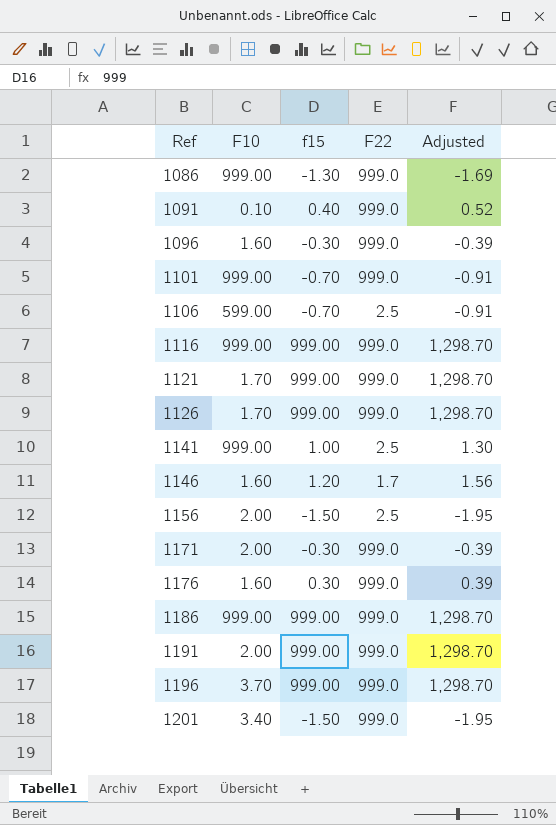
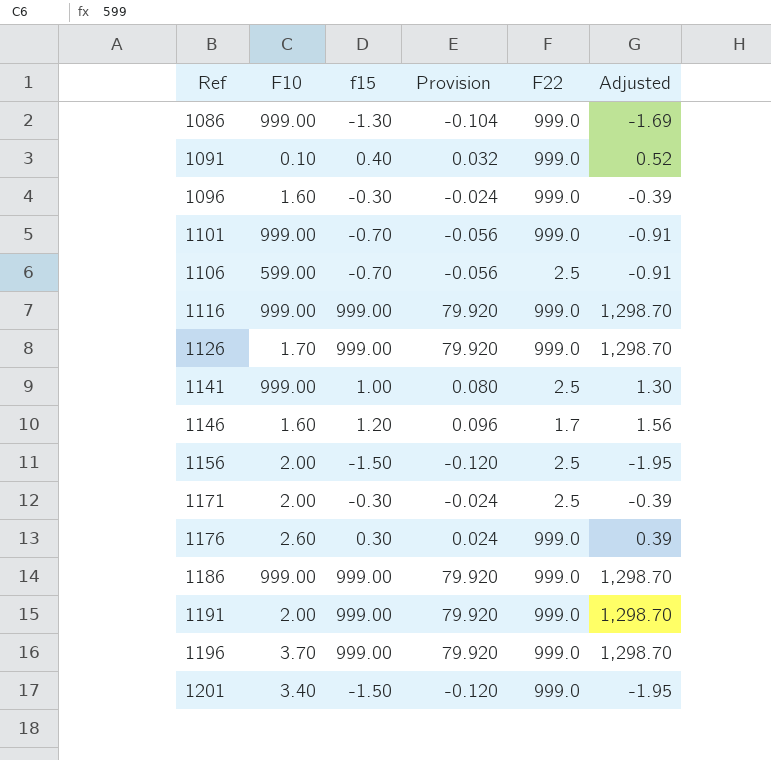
column Provision | formula: none -> [f15] * 0.08
row 1121: 1.70 | 999.00 | 999.0 | 1,298.70 -> none
1171 | F22: 999.0 -> 2.5
1176 | F10: 1.60 -> 2.60

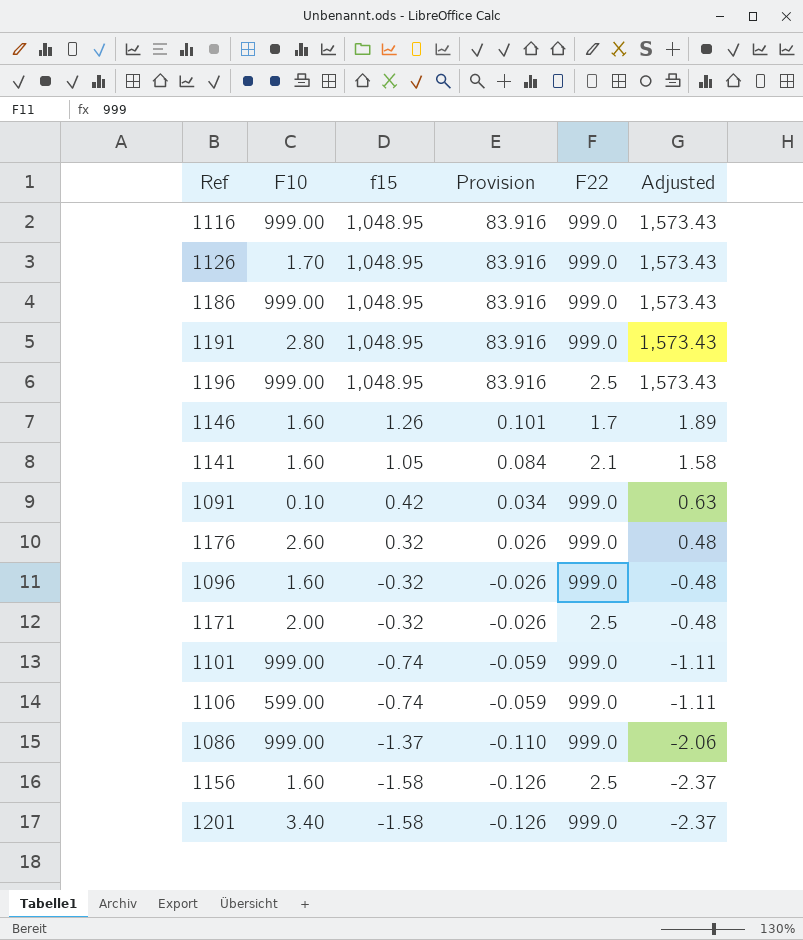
row order: Ref ascending -> f15 descending
column Adjusted | formula: [f15] * 1.3 -> [f15] * 1.5
1116 | f15: 999.00 -> 1,048.95
1116 | Provision: 79.920 -> 83.916
1126 | f15: 999.00 -> 1,048.95
1126 | Provision: 79.920 -> 83.916
1186 | f15: 999.00 -> 1,048.95
1186 | Provision: 79.920 -> 83.916
1191 | F10: 2.00 -> 2.80
1191 | f15: 999.00 -> 1,048.95
1191 | Provision: 79.920 -> 83.916
1196 | F10: 3.70 -> 999.00
1196 | f15: 999.00 -> 1,048.95
1196 | Provision: 79.920 -> 83.916
1196 | F22: 999.0 -> 2.5
1146 | f15: 1.20 -> 1.26
1146 | Provision: 0.096 -> 0.101
1141 | F10: 999.00 -> 1.60
1141 | f15: 1.00 -> 1.05
1141 | Provision: 0.080 -> 0.084
1141 | F22: 2.5 -> 2.1
1091 | f15: 0.40 -> 0.42
1091 | Provision: 0.032 -> 0.034
1176 | f15: 0.30 -> 0.32
1176 | Provision: 0.024 -> 0.026
1096 | f15: -0.30 -> -0.32
1096 | Provision: -0.024 -> -0.026
1171 | f15: -0.30 -> -0.32
1171 | Provision: -0.024 -> -0.026
1101 | f15: -0.70 -> -0.74
1101 | Provision: -0.056 -> -0.059
1106 | f15: -0.70 -> -0.74
1106 | Provision: -0.056 -> -0.059
1106 | F22: 2.5 -> 999.0
1086 | f15: -1.30 -> -1.37
1086 | Provision: -0.104 -> -0.110
1156 | F10: 2.00 -> 1.60
1156 | f15: -1.50 -> -1.58
1156 | Provision: -0.120 -> -0.126
1201 | f15: -1.50 -> -1.58
1201 | Provision: -0.120 -> -0.126

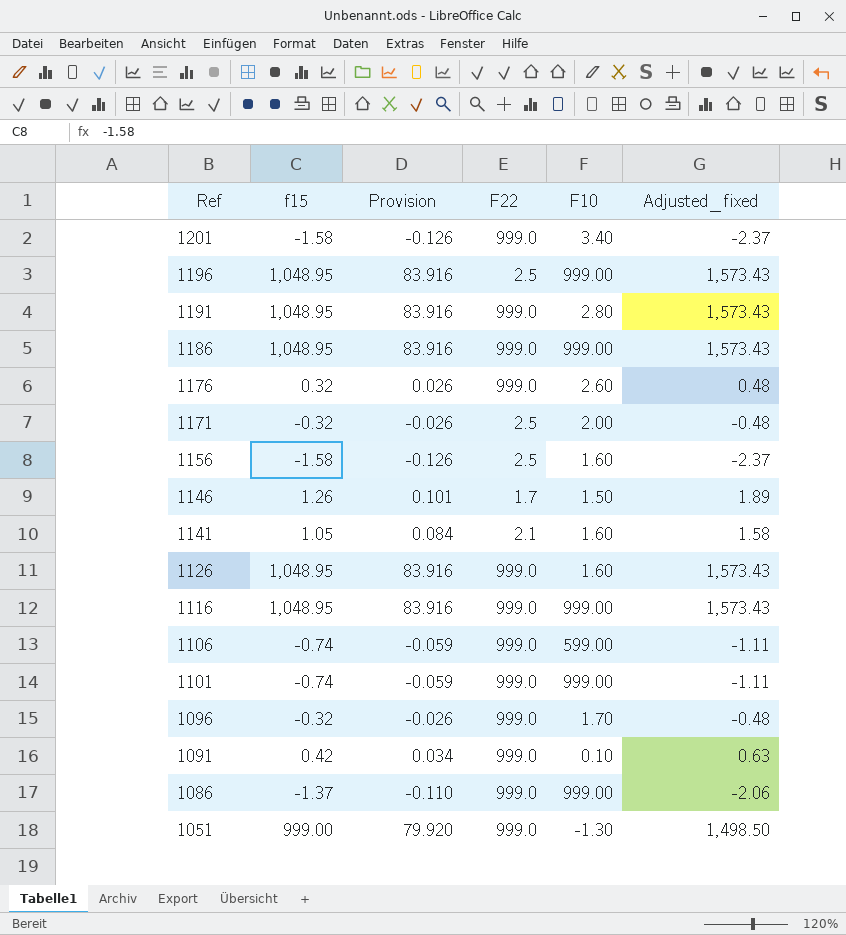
row order: f15 descending -> Ref descending
column F10 | position: 2 -> 5
column name: Adjusted -> Adjusted_fixed
1146 | F10: 1.60 -> 1.50
1126 | F10: 1.70 -> 1.60
1096 | F10: 1.60 -> 1.70
row 1051: none -> 999.00 | 79.920 | 999.0 | -1.30 | 1,498.50

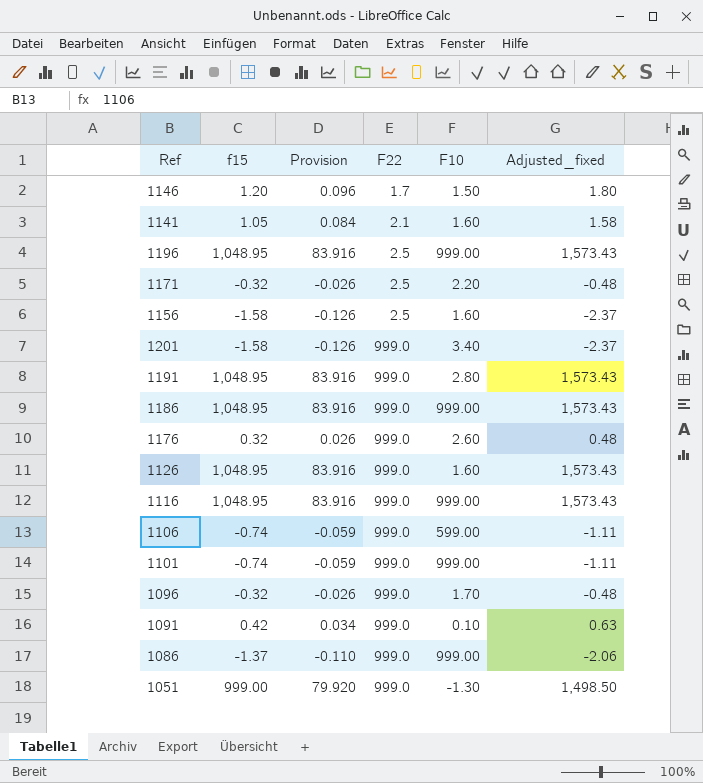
row order: Ref descending -> F22 ascending
1146 | f15: 1.26 -> 1.20
1146 | Provision: 0.101 -> 0.096
1146 | Adjusted_fixed: 1.89 -> 1.80
1171 | F10: 2.00 -> 2.20

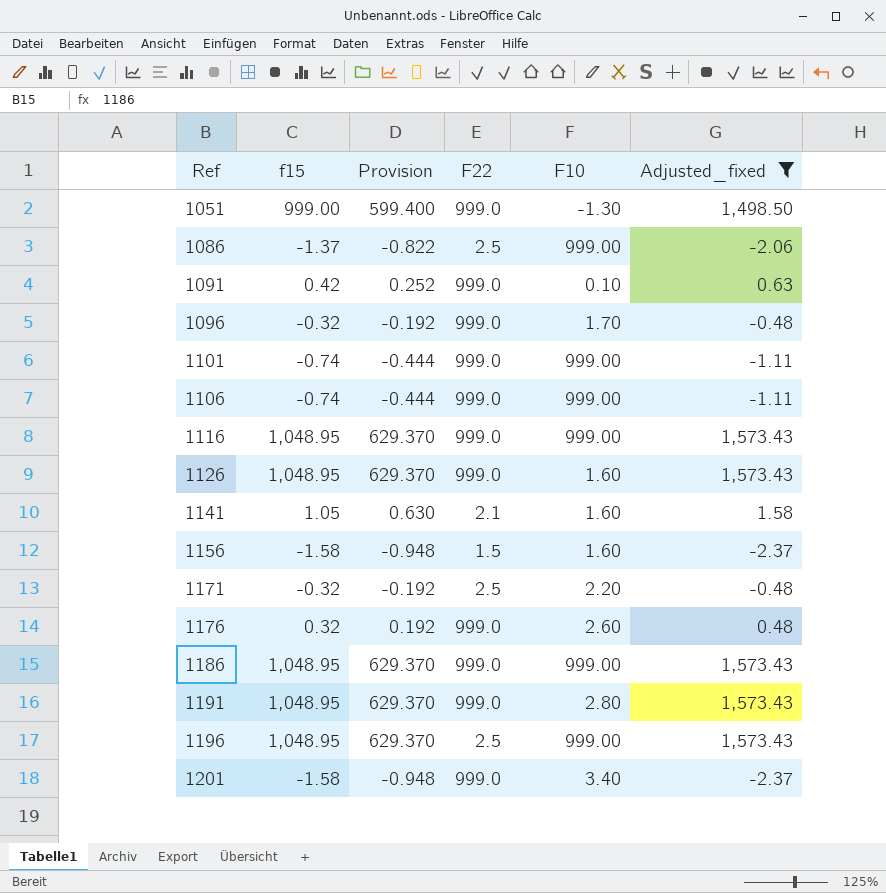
filter: none -> Adjusted_fixed != 1.80
row order: F22 ascending -> Ref ascending
column Provision | formula: [f15] * 0.08 -> [f15] * 0.6
1086 | F22: 999.0 -> 2.5
1106 | F10: 599.00 -> 999.00
1156 | F22: 2.5 -> 1.5

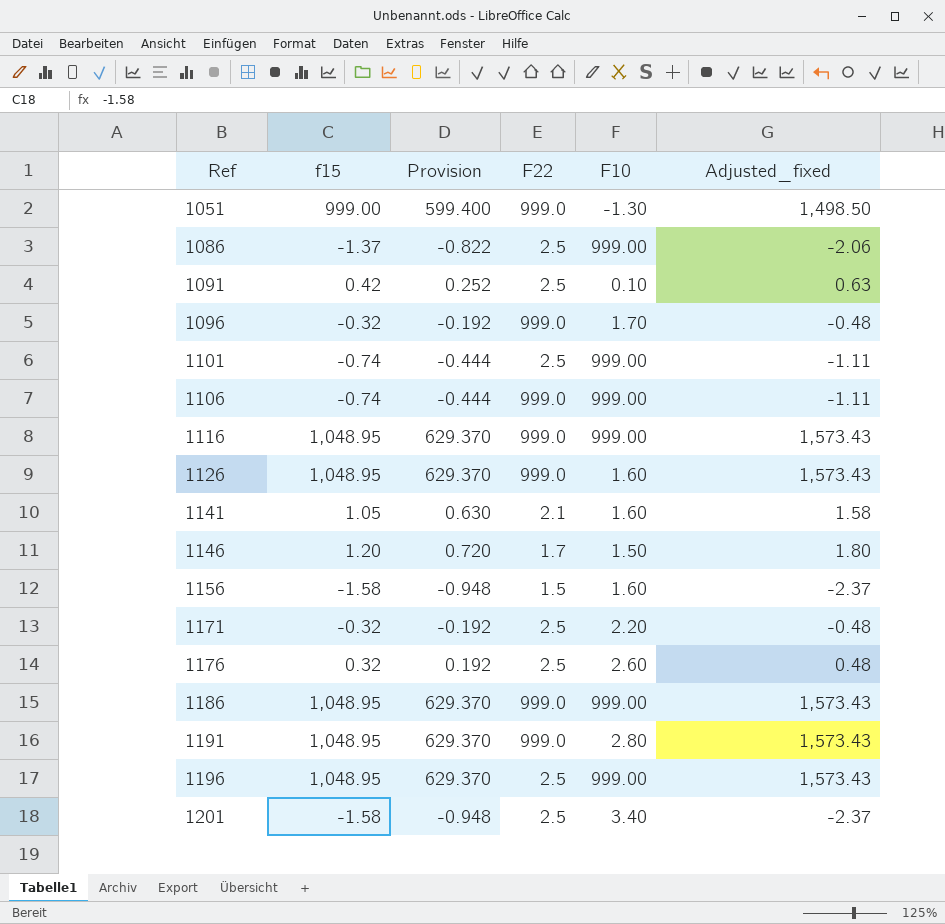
filter: Adjusted_fixed != 1.80 -> none
1091 | F22: 999.0 -> 2.5
1101 | F22: 999.0 -> 2.5
1176 | F22: 999.0 -> 2.5
1201 | F22: 999.0 -> 2.5

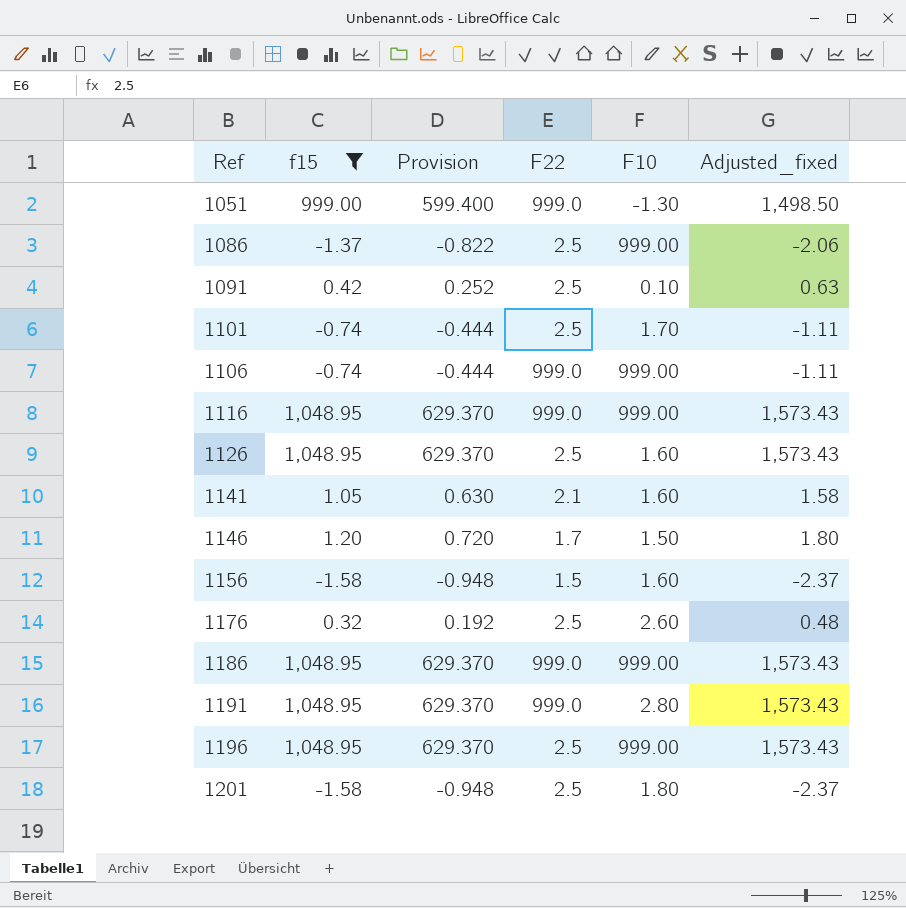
filter: none -> f15 != -0.32
1101 | F10: 999.00 -> 1.70
1126 | F22: 999.0 -> 2.5
1201 | F10: 3.40 -> 1.80

